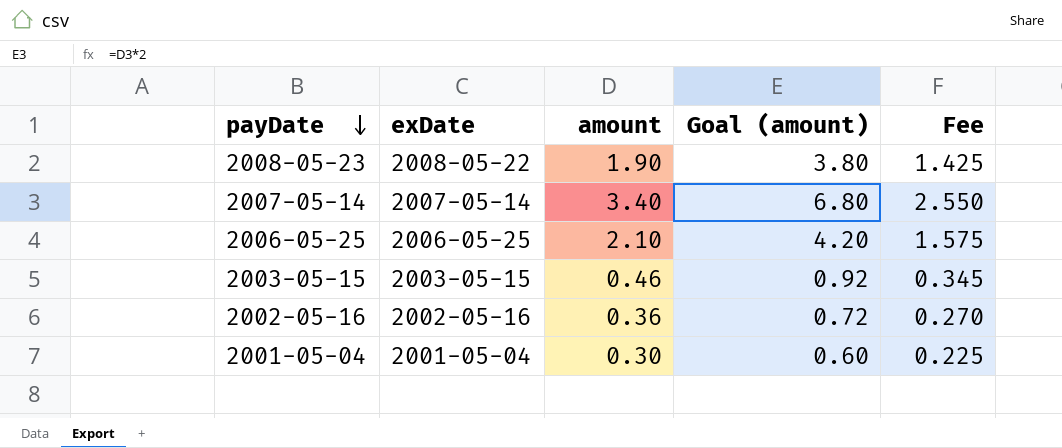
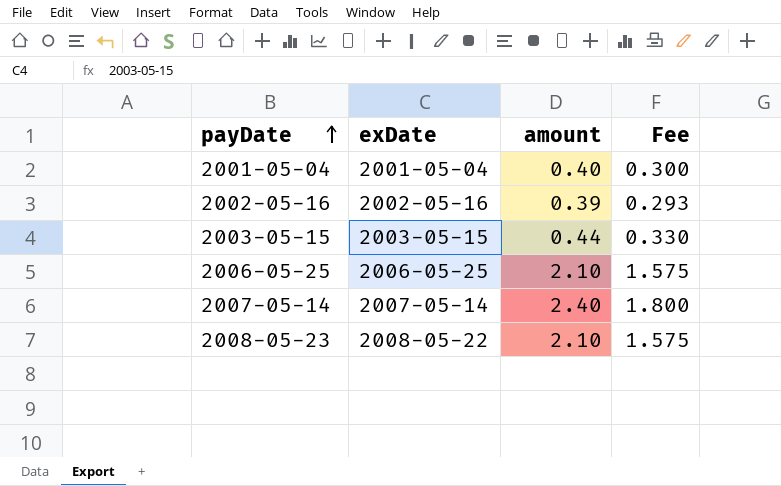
row order: payDate descending -> payDate ascending
column Goal (amount) | formula: [amount] * 2 -> none
2001-05-04 | amount: 0.30 -> 0.40
2001-05-04 | Fee: 0.225 -> 0.300
2002-05-16 | amount: 0.36 -> 0.39
2002-05-16 | Fee: 0.270 -> 0.293
2003-05-15 | amount: 0.46 -> 0.44
2003-05-15 | Fee: 0.345 -> 0.330
2007-05-14 | amount: 3.40 -> 2.40
2007-05-14 | Fee: 2.550 -> 1.800
2008-05-23 | amount: 1.90 -> 2.10
2008-05-23 | Fee: 1.425 -> 1.575

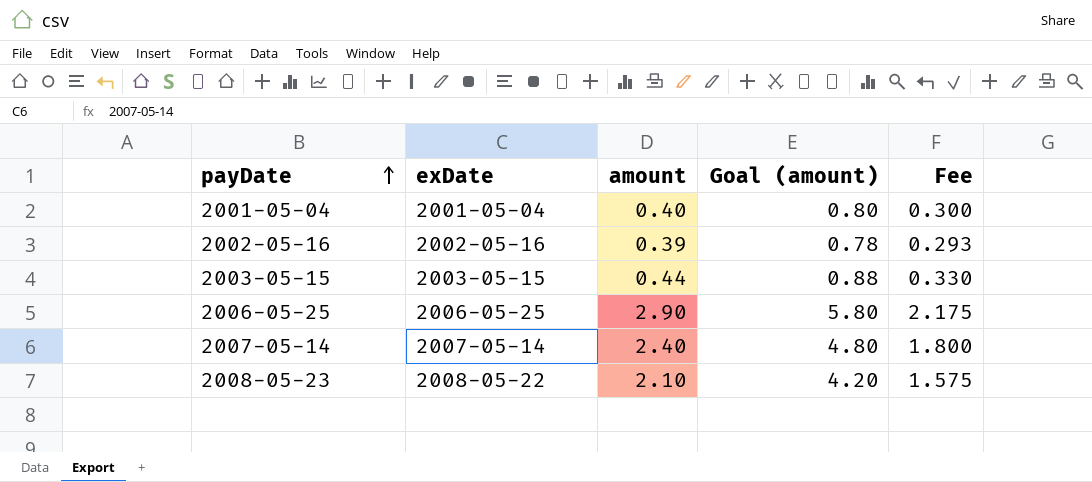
column Goal (amount) | formula: none -> [amount] * 2
2006-05-25 | amount: 2.10 -> 2.90
2006-05-25 | Fee: 1.575 -> 2.175

